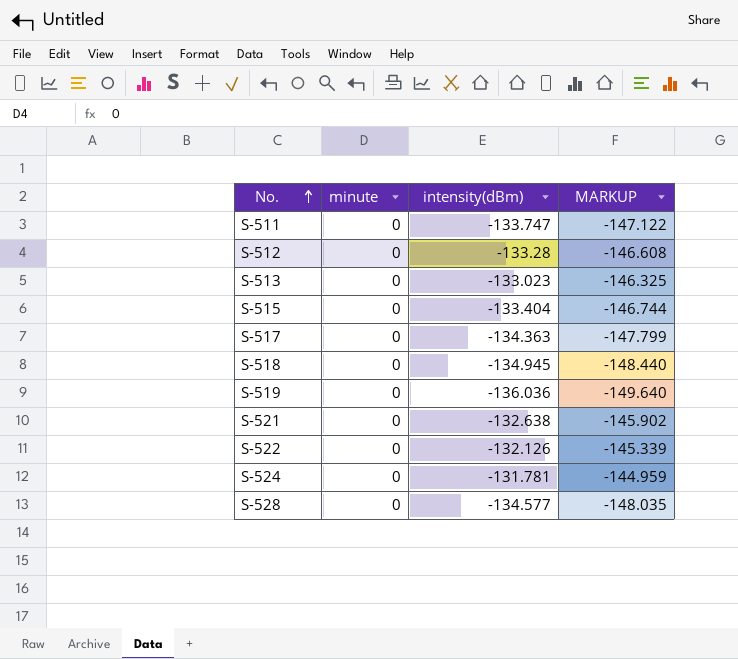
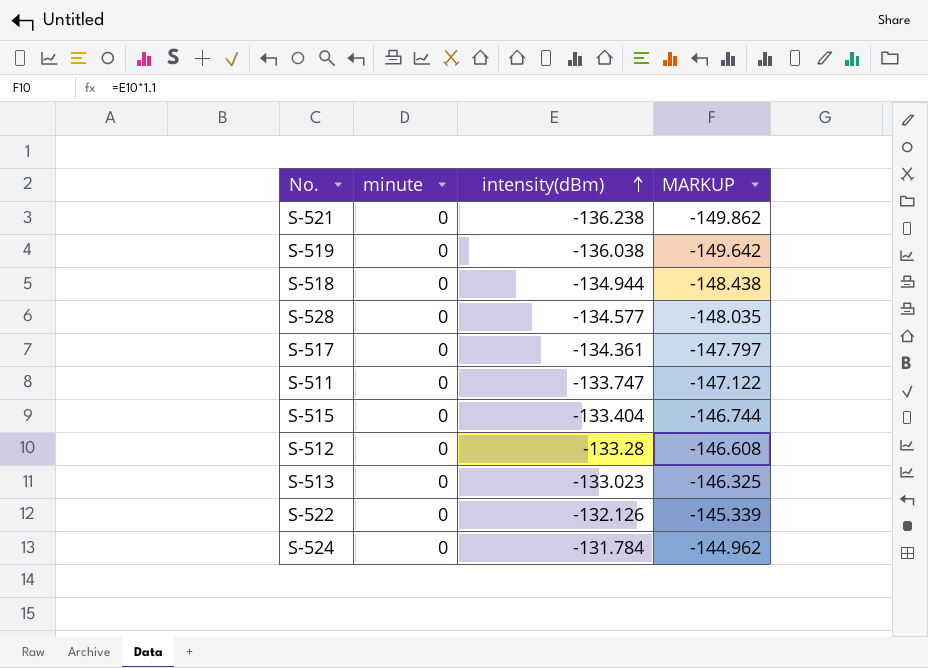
row order: No. ascending -> intensity(dBm) ascending
S-521 | intensity(dBm): -132.638 -> -136.238
S-521 | MARKUP: -145.902 -> -149.862
S-519 | intensity(dBm): -136.036 -> -136.038
S-519 | MARKUP: -149.640 -> -149.642
S-518 | intensity(dBm): -134.945 -> -134.944
S-518 | MARKUP: -148.440 -> -148.438
S-517 | intensity(dBm): -134.363 -> -134.361
S-517 | MARKUP: -147.799 -> -147.797
S-524 | intensity(dBm): -131.781 -> -131.784
S-524 | MARKUP: -144.959 -> -144.962

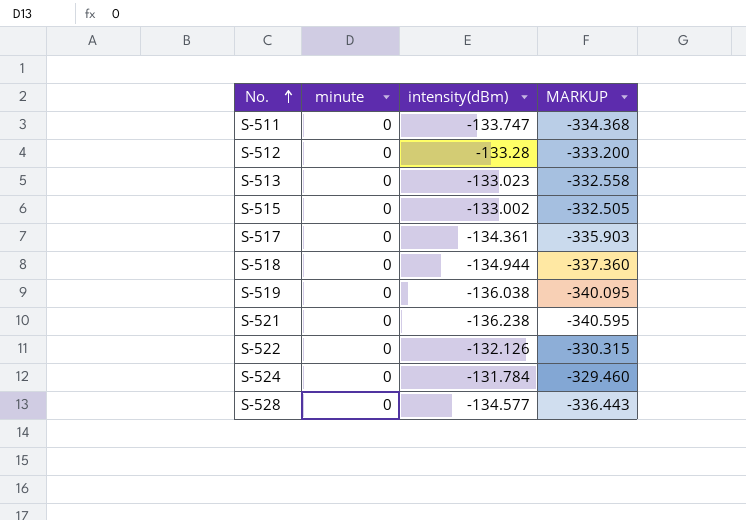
row order: intensity(dBm) ascending -> No. ascending
column MARKUP | formula: [intensity(dBm)] * 1.1 -> [intensity(dBm)] * 2.5
S-515 | intensity(dBm): -133.404 -> -133.002

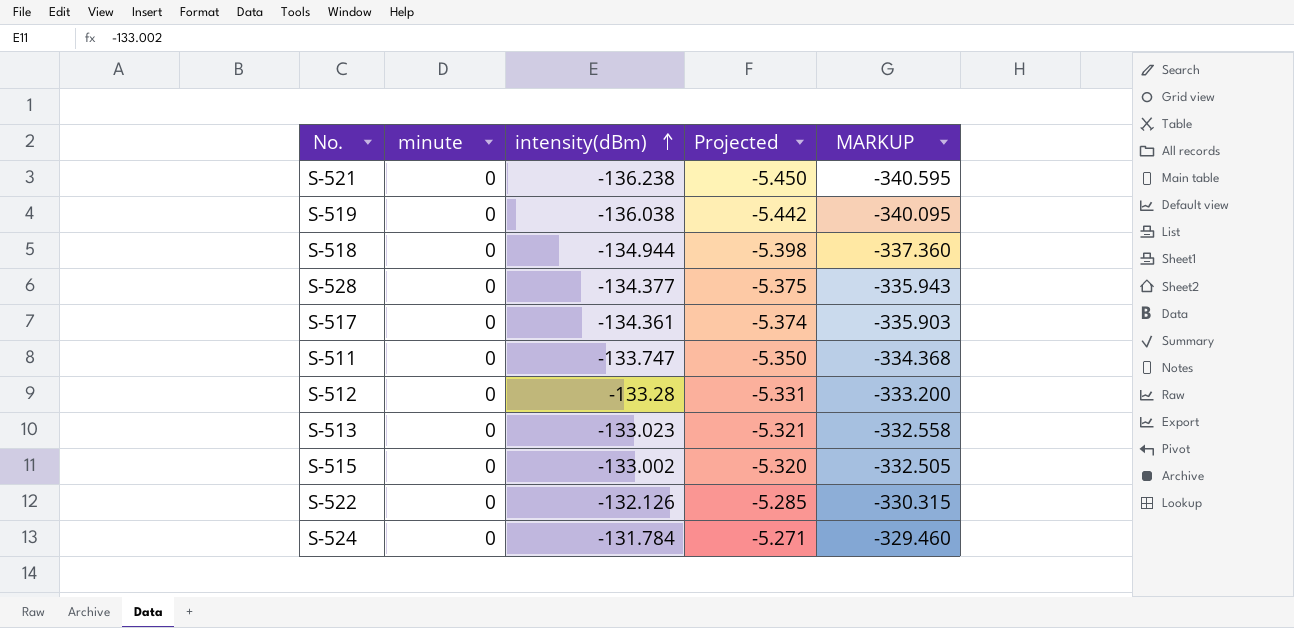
row order: No. ascending -> intensity(dBm) ascending
column Projected | formula: none -> [intensity(dBm)] * 0.04
S-528 | intensity(dBm): -134.577 -> -134.377
S-528 | MARKUP: -336.443 -> -335.943

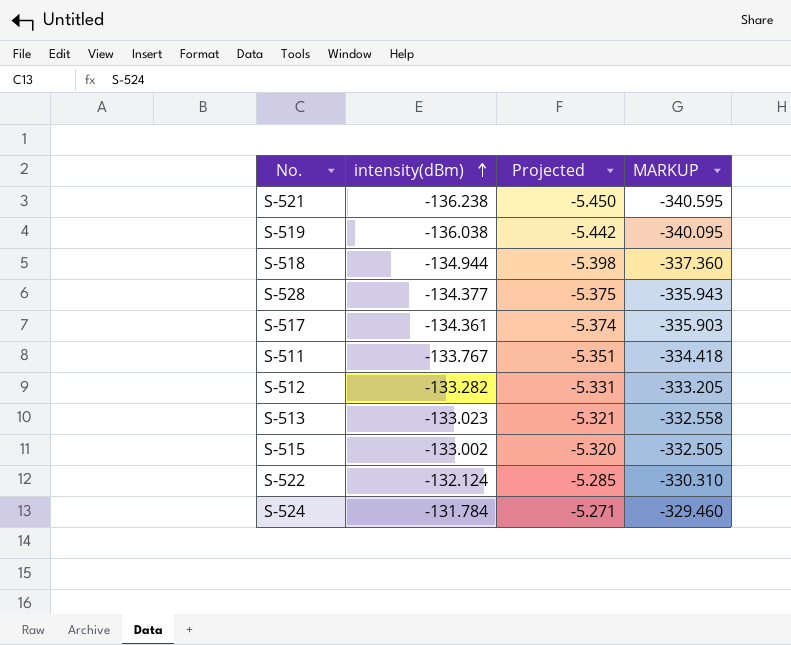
column minute | position: 2 -> none
S-511 | intensity(dBm): -133.747 -> -133.767
S-511 | Projected: -5.350 -> -5.351
S-511 | MARKUP: -334.368 -> -334.418
S-512 | intensity(dBm): -133.28 -> -133.282
S-512 | MARKUP: -333.200 -> -333.205
S-522 | intensity(dBm): -132.126 -> -132.124
S-522 | MARKUP: -330.315 -> -330.310

